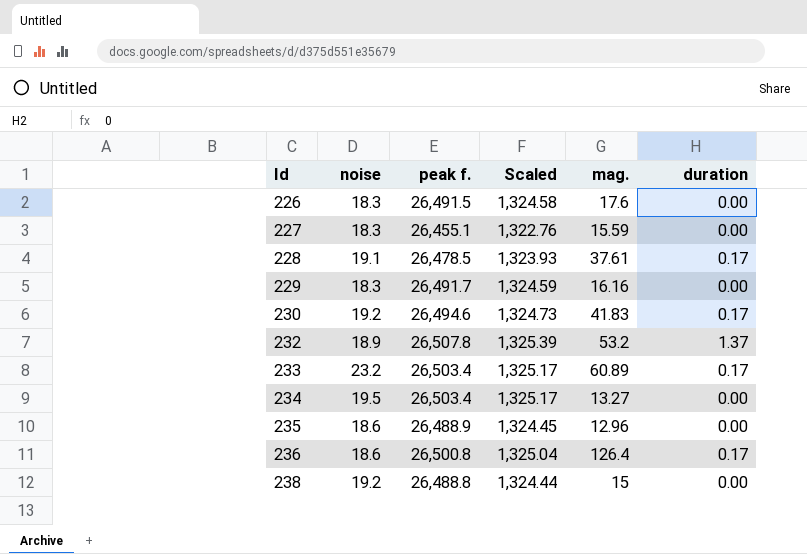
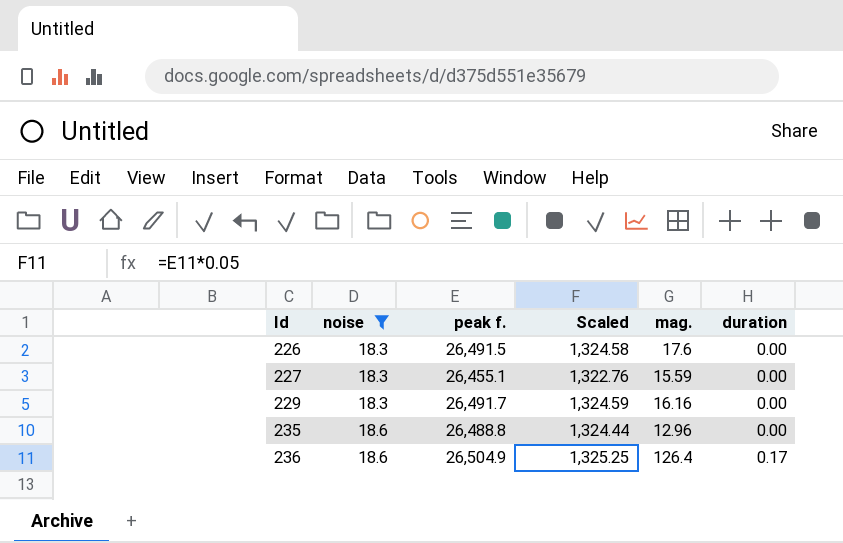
filter: none -> noise <= 18.6
235 | peak f.: 26,488.9 -> 26,488.8
235 | Scaled: 1,324.45 -> 1,324.44
236 | peak f.: 26,500.8 -> 26,504.9
236 | Scaled: 1,325.04 -> 1,325.25

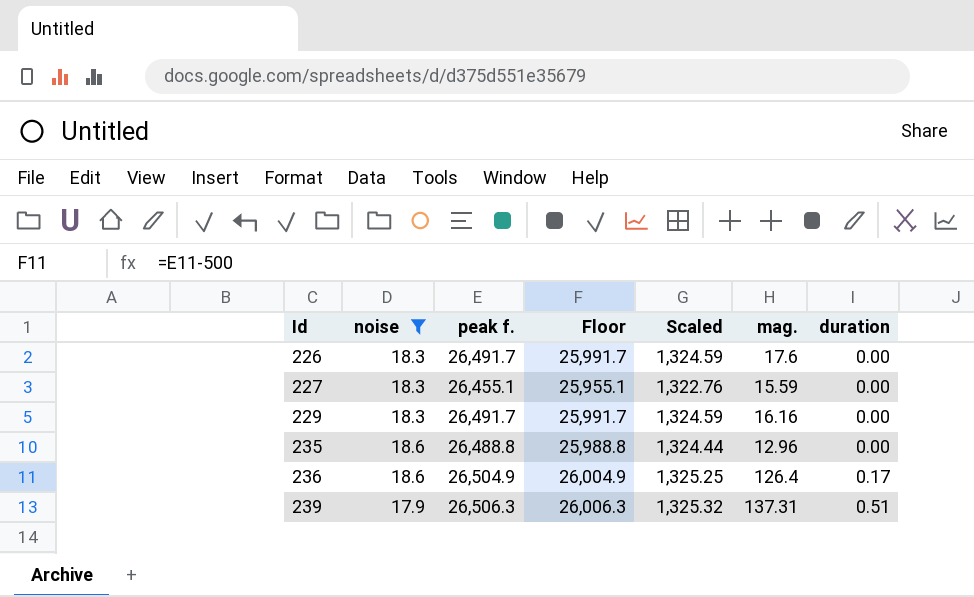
column Floor | formula: none -> [peak f.] - 500
226 | peak f.: 26,491.5 -> 26,491.7
226 | Scaled: 1,324.58 -> 1,324.59
row 239: none -> 17.9 | 26,506.3 | 26,006.3 | 1,325.32 | 137.31 | 0.51

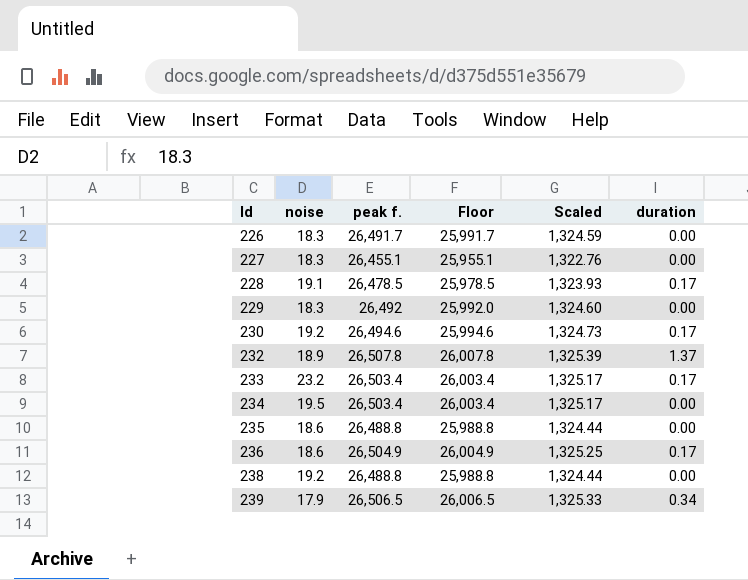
filter: noise <= 18.6 -> none
column mag. | position: 6 -> none
229 | peak f.: 26,491.7 -> 26,492
229 | Floor: 25,991.7 -> 25,992.0
229 | Scaled: 1,324.59 -> 1,324.60
239 | peak f.: 26,506.3 -> 26,506.5
239 | Floor: 26,006.3 -> 26,006.5
239 | Scaled: 1,325.32 -> 1,325.33
239 | duration: 0.51 -> 0.34

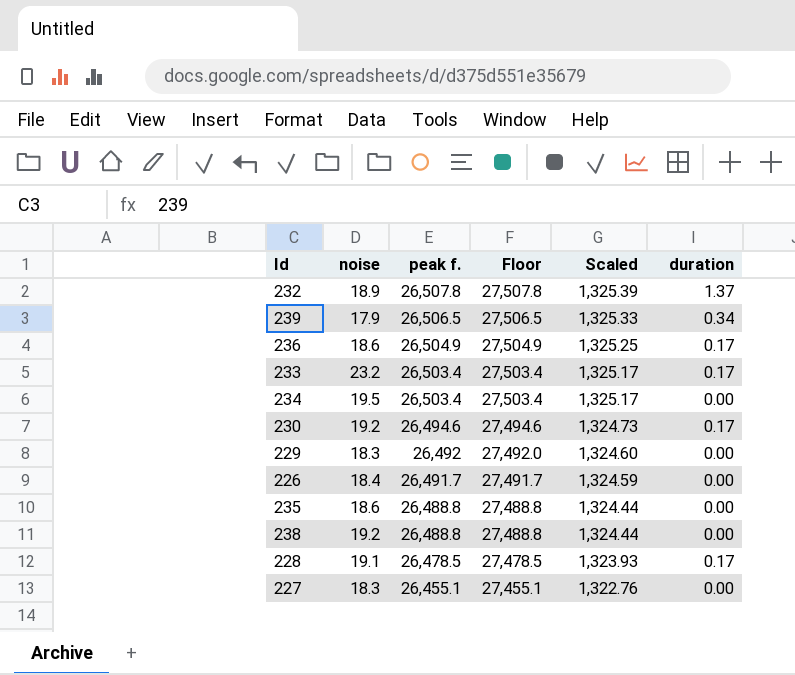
row order: Id ascending -> peak f. descending
column Floor | formula: [peak f.] - 500 -> [peak f.] + 1000
226 | noise: 18.3 -> 18.4

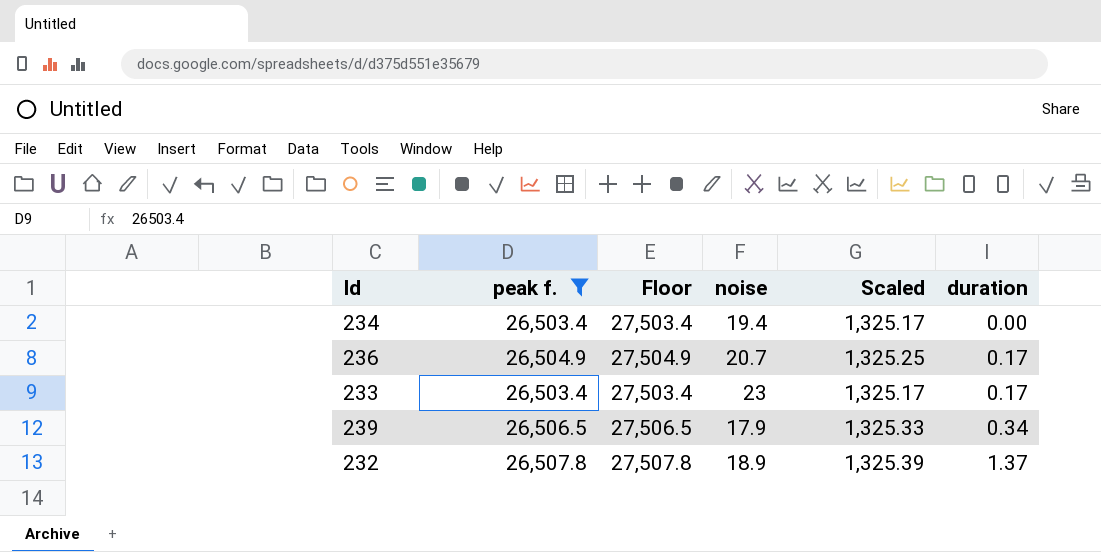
filter: none -> peak f. >= 26,503.4
row order: peak f. descending -> duration ascending
column noise | position: 2 -> 4
234 | noise: 19.5 -> 19.4
236 | noise: 18.6 -> 20.7
233 | noise: 23.2 -> 23

